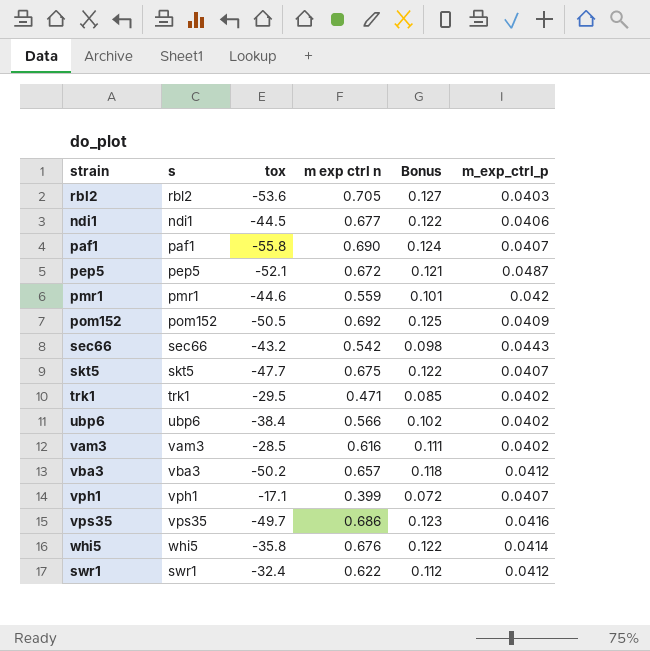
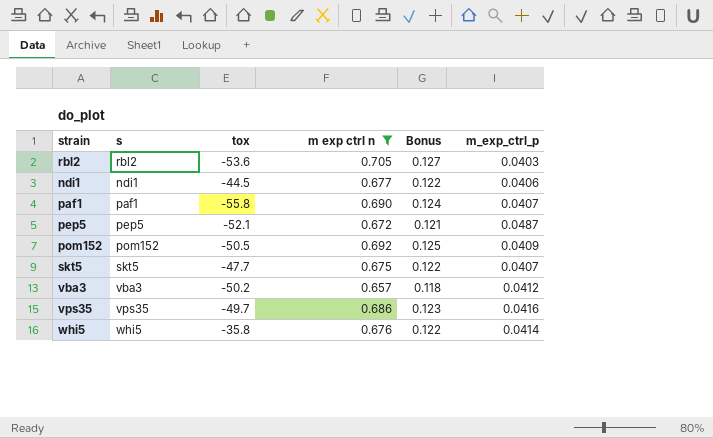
filter: none -> m exp ctrl n >= 0.657

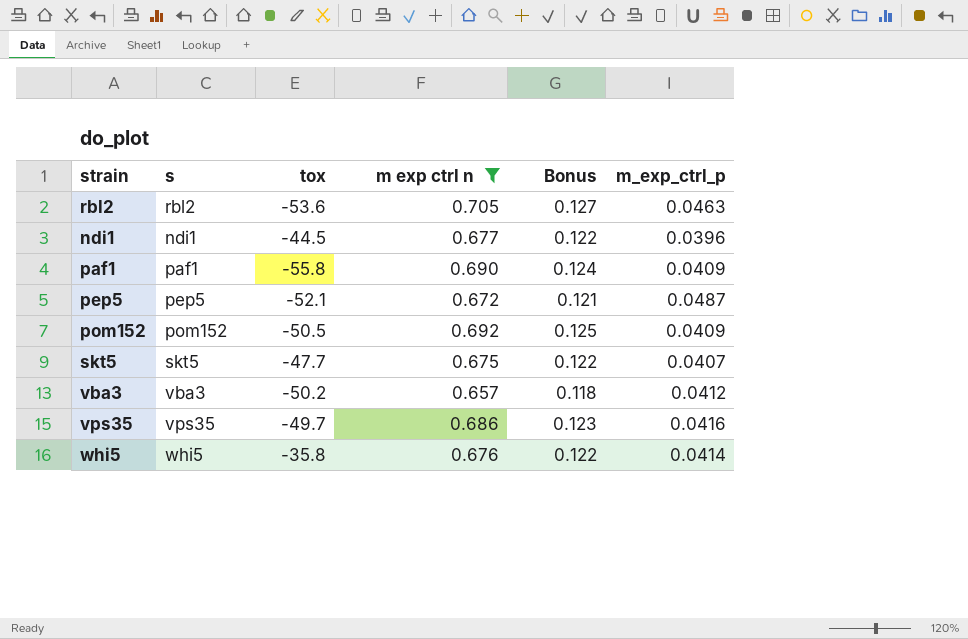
rbl2 | m_exp_ctrl_p: 0.0403 -> 0.0463
ndi1 | m_exp_ctrl_p: 0.0406 -> 0.0396
paf1 | m_exp_ctrl_p: 0.0407 -> 0.0409

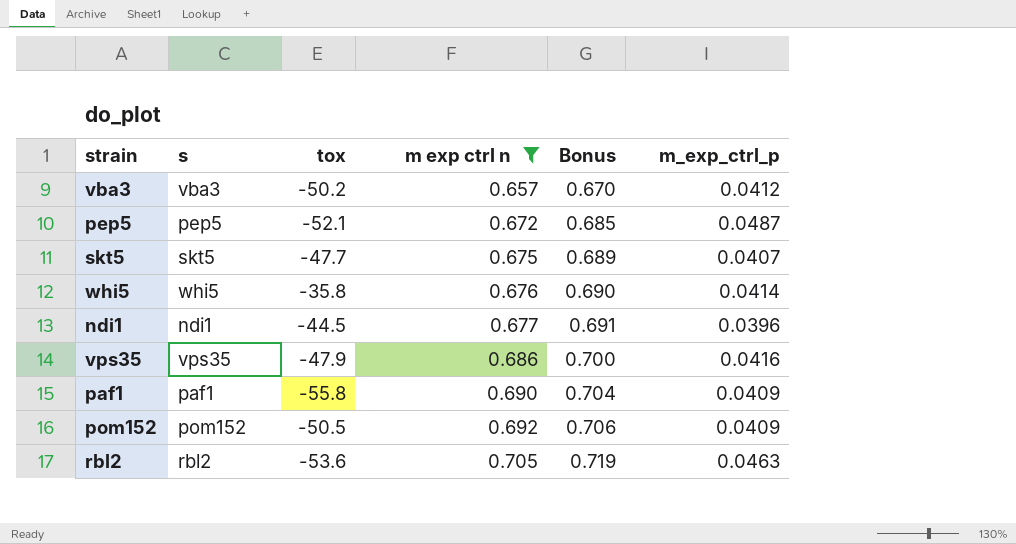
row order: none -> m exp ctrl n ascending
column Bonus | formula: [m exp ctrl n] * 0.18 -> [m exp ctrl n] * 1.02
vps35 | tox: -49.7 -> -47.9

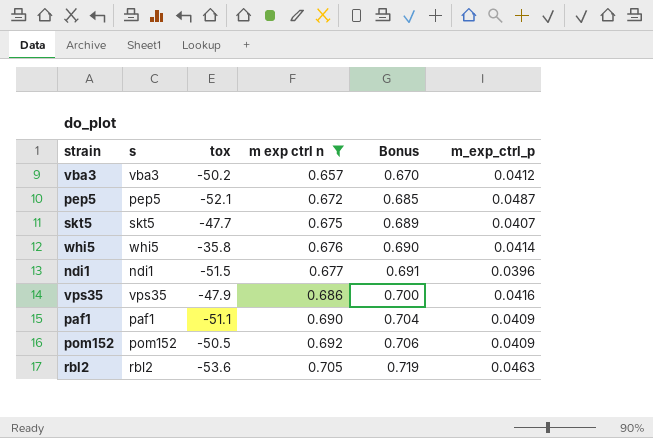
ndi1 | tox: -44.5 -> -51.5
paf1 | tox: -55.8 -> -51.1

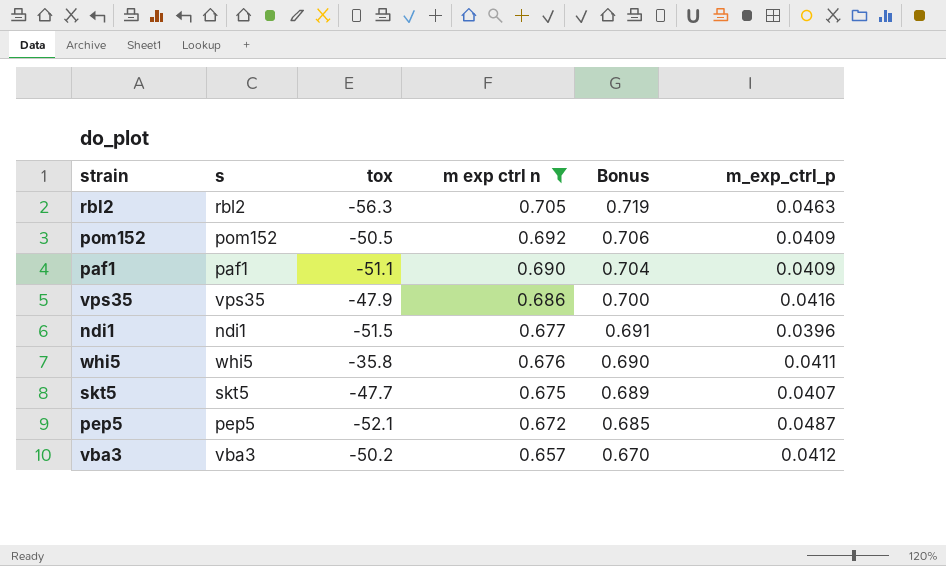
row order: m exp ctrl n ascending -> m exp ctrl n descending
rbl2 | tox: -53.6 -> -56.3
whi5 | m_exp_ctrl_p: 0.0414 -> 0.0411

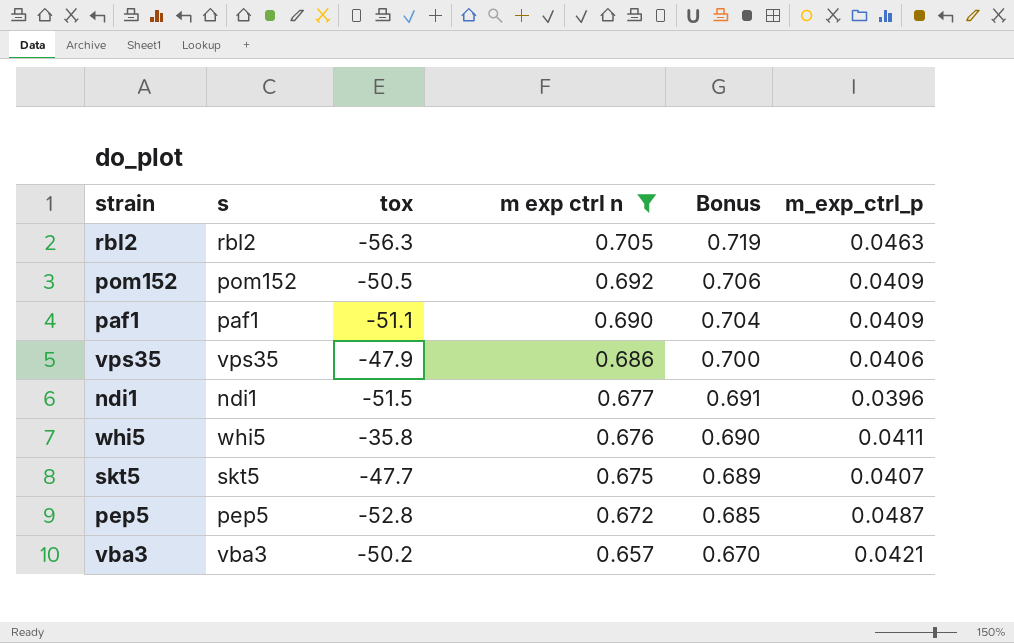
vps35 | m_exp_ctrl_p: 0.0416 -> 0.0406
pep5 | tox: -52.1 -> -52.8
vba3 | m_exp_ctrl_p: 0.0412 -> 0.0421

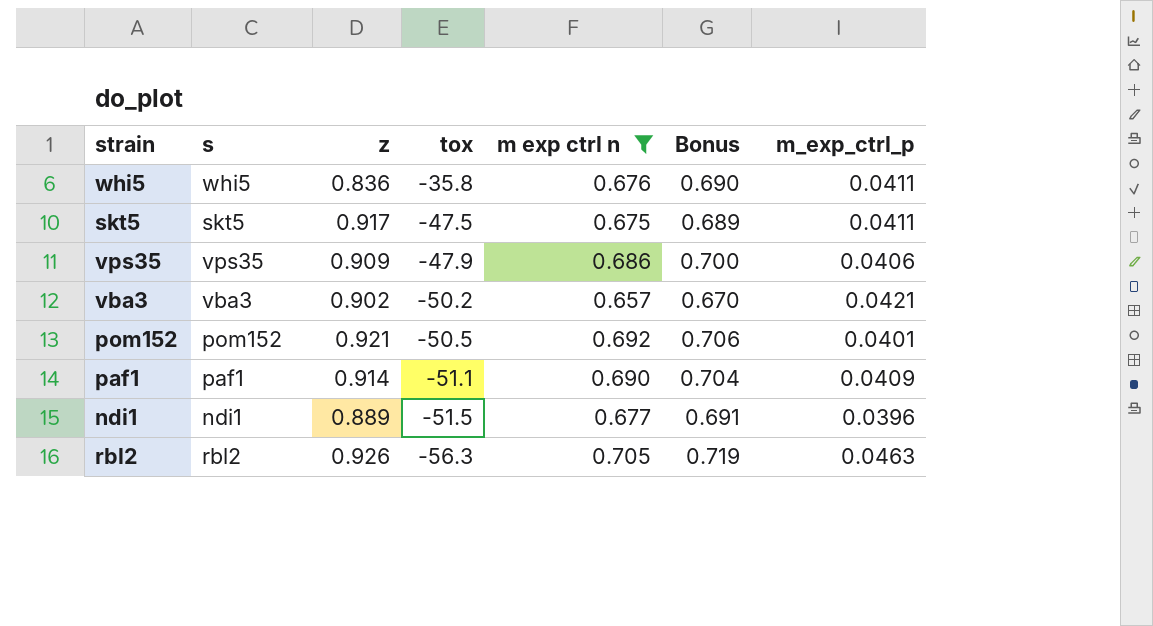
row order: m exp ctrl n descending -> tox descending
column z | position: none -> 3
row pep5: pep5 | -52.8 | 0.672 | 0.685 | 0.0487 -> none
skt5 | tox: -47.7 -> -47.5
skt5 | m_exp_ctrl_p: 0.0407 -> 0.0411
pom152 | m_exp_ctrl_p: 0.0409 -> 0.0401

